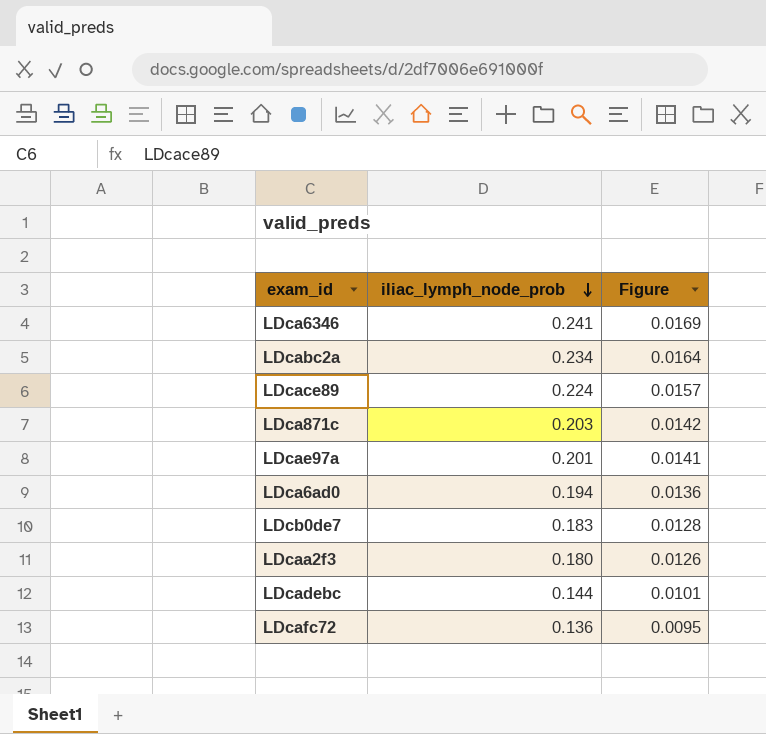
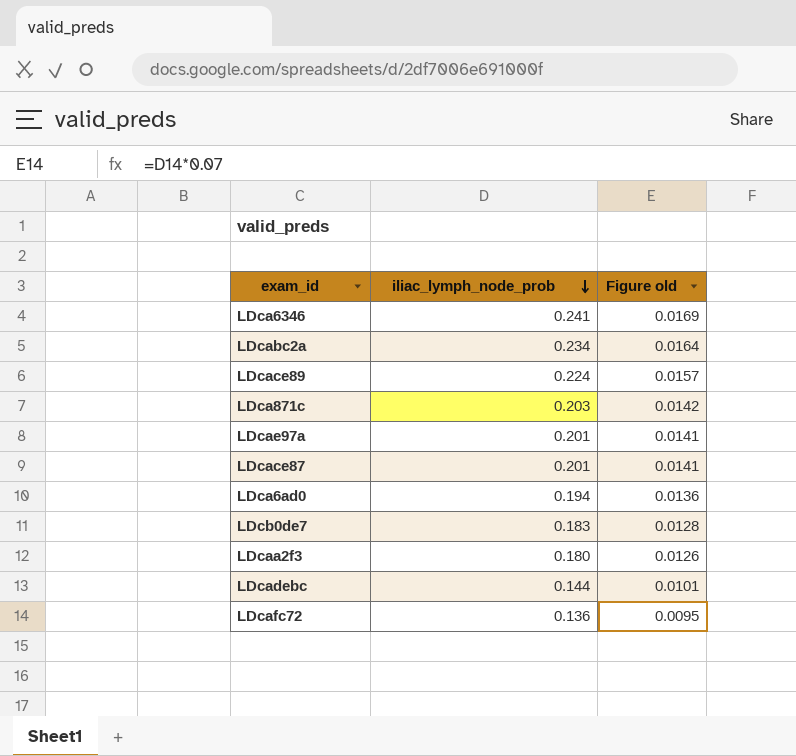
column name: Figure -> Figure old
row LDcace87: none -> 0.201 | 0.0141

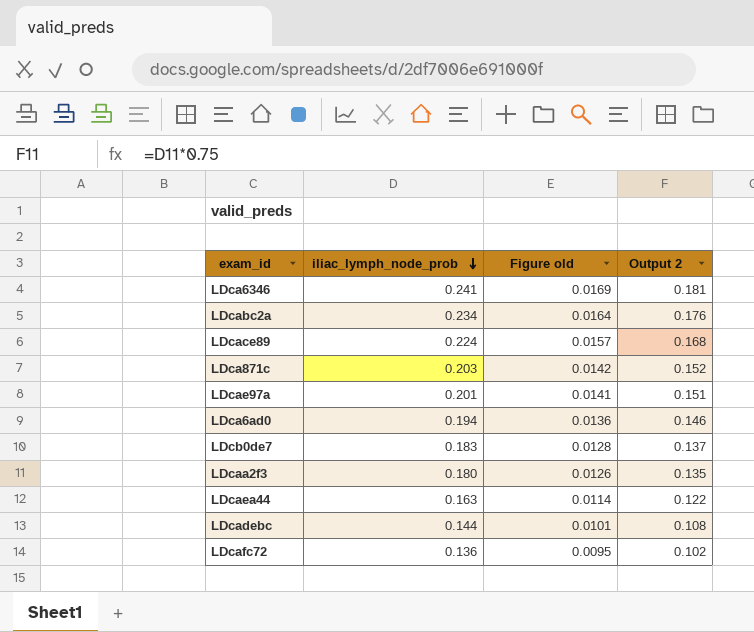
column Output 2 | formula: none -> [iliac_lymph_node_prob] * 0.75
row LDcace87: 0.201 | 0.0141 -> none
row LDcaea44: none -> 0.163 | 0.0114 | 0.122

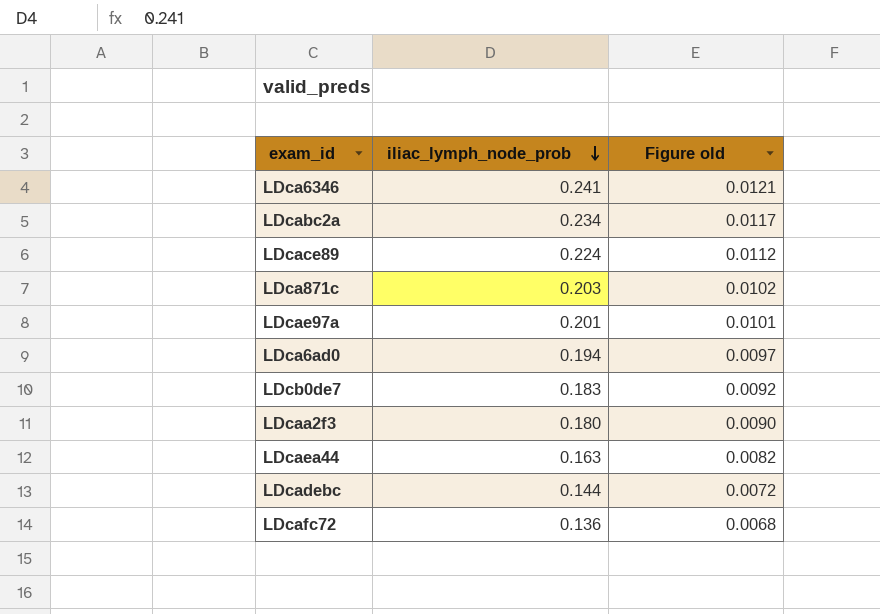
column Output 2 | formula: [iliac_lymph_node_prob] * 0.75 -> none
column Figure old | formula: [iliac_lymph_node_prob] * 0.07 -> [iliac_lymph_node_prob] * 0.05

